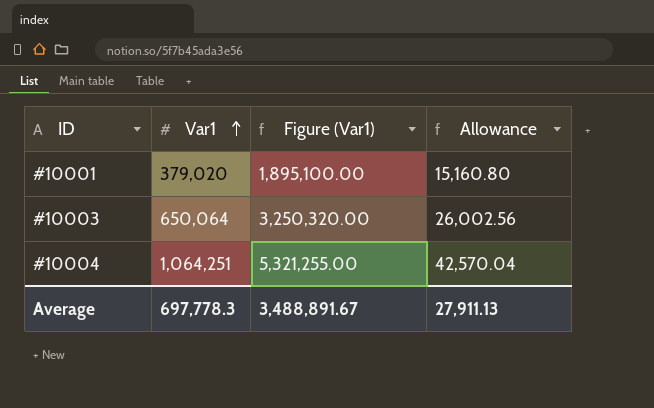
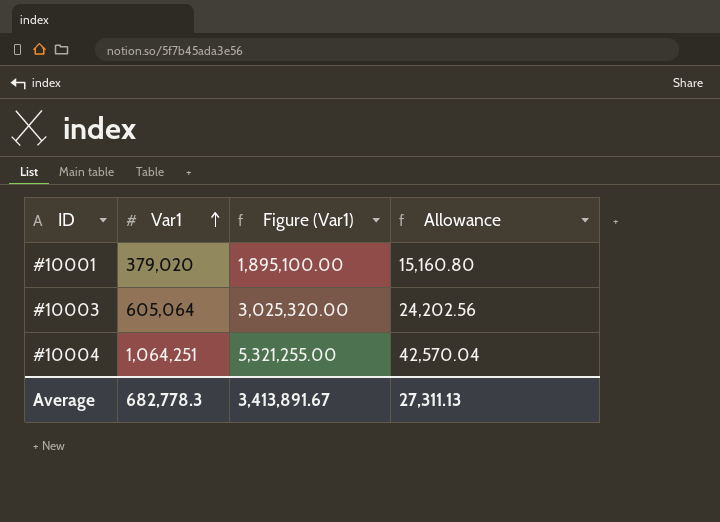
#10003 | Var1: 650,064 -> 605,064
#10003 | Figure (Var1): 3,250,320.00 -> 3,025,320.00
#10003 | Allowance: 26,002.56 -> 24,202.56
Average | Var1: 697,778.3 -> 682,778.3
Average | Figure (Var1): 3,488,891.67 -> 3,413,891.67
Average | Allowance: 27,911.13 -> 27,311.13

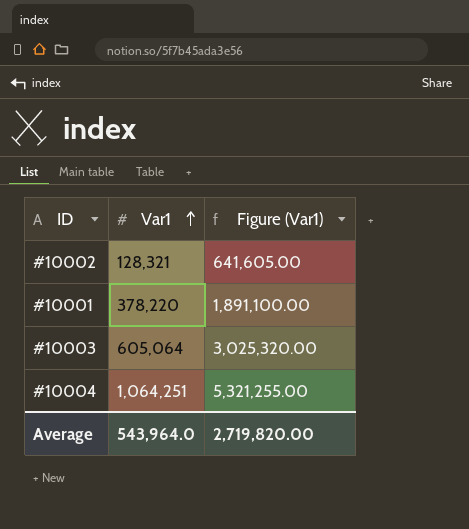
column Allowance | formula: [Var1] * 0.04 -> none
row #10002: none -> 128,321 | 641,605.00
#10001 | Var1: 379,020 -> 378,220
#10001 | Figure (Var1): 1,895,100.00 -> 1,891,100.00
Average | Var1: 682,778.3 -> 543,964.0
Average | Figure (Var1): 3,413,891.67 -> 2,719,820.00

